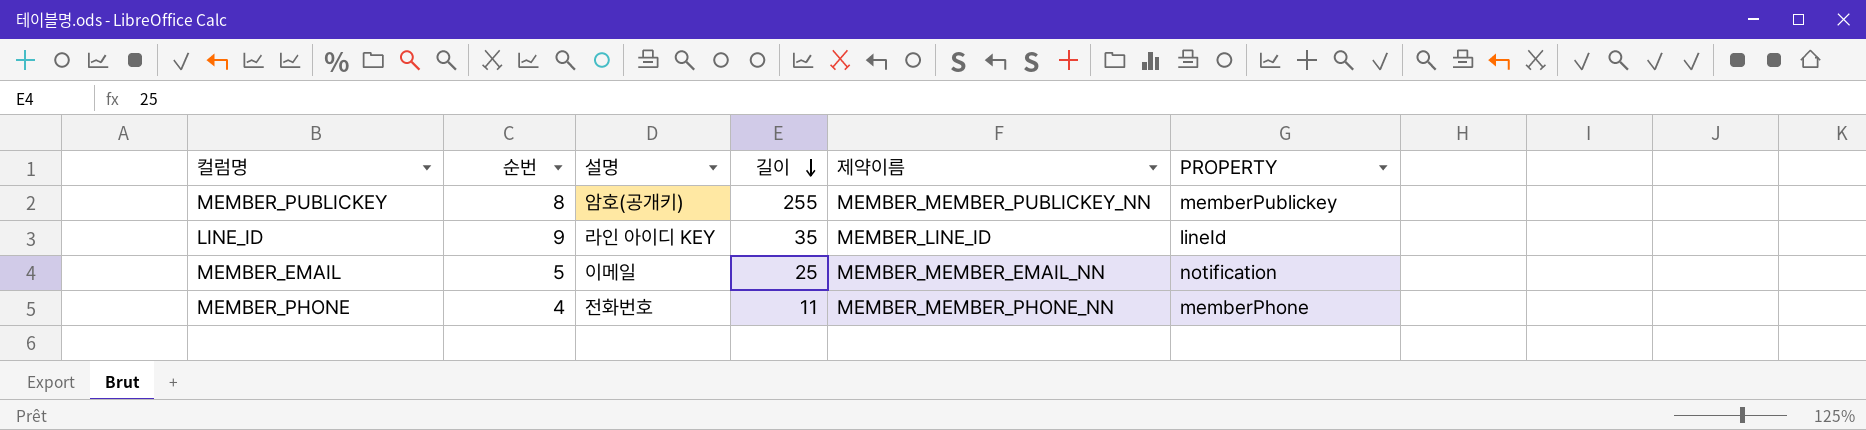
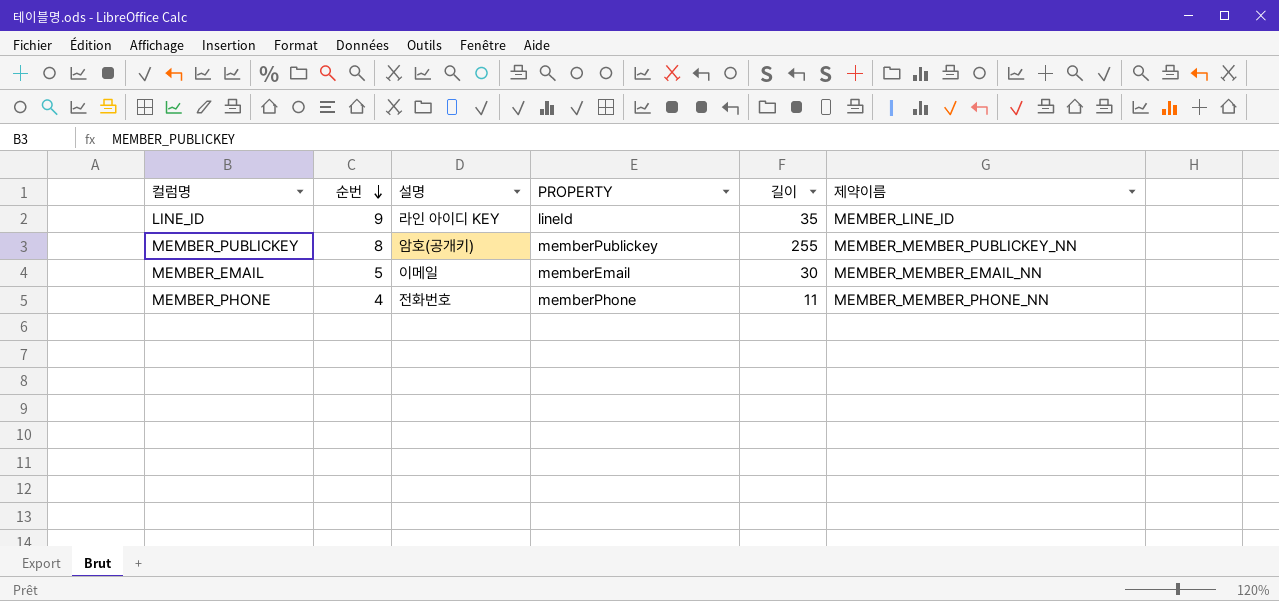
row order: 길이 descending -> 순번 descending
column PROPERTY | position: 6 -> 4
MEMBER_EMAIL | PROPERTY: notification -> memberEmail
MEMBER_EMAIL | 길이: 25 -> 30

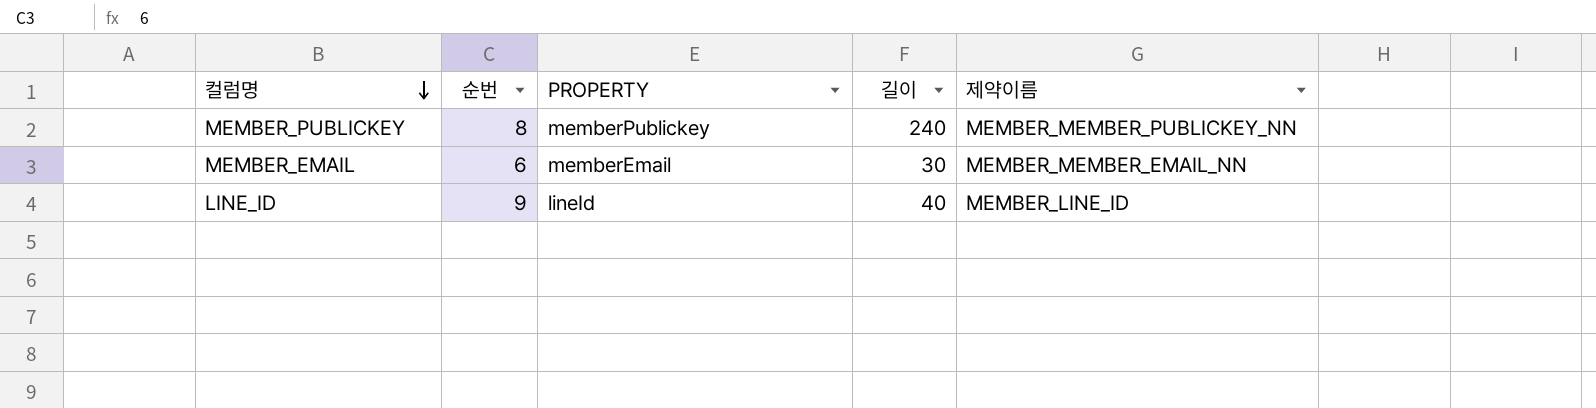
row order: 순번 descending -> 컬럼명 descending
column 설명 | position: 3 -> none
row MEMBER_PHONE: 4 | 전화번호 | memberPhone | 11 | MEMBER_MEMBER_PHONE_NN -> none
MEMBER_PUBLICKEY | 길이: 255 -> 240
MEMBER_EMAIL | 순번: 5 -> 6
LINE_ID | 길이: 35 -> 40

